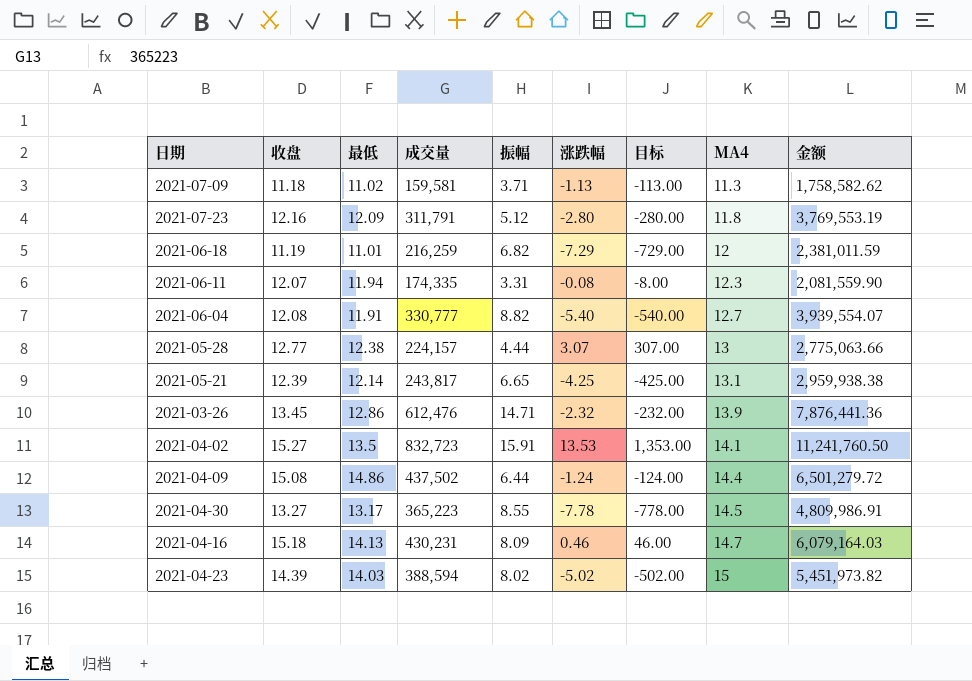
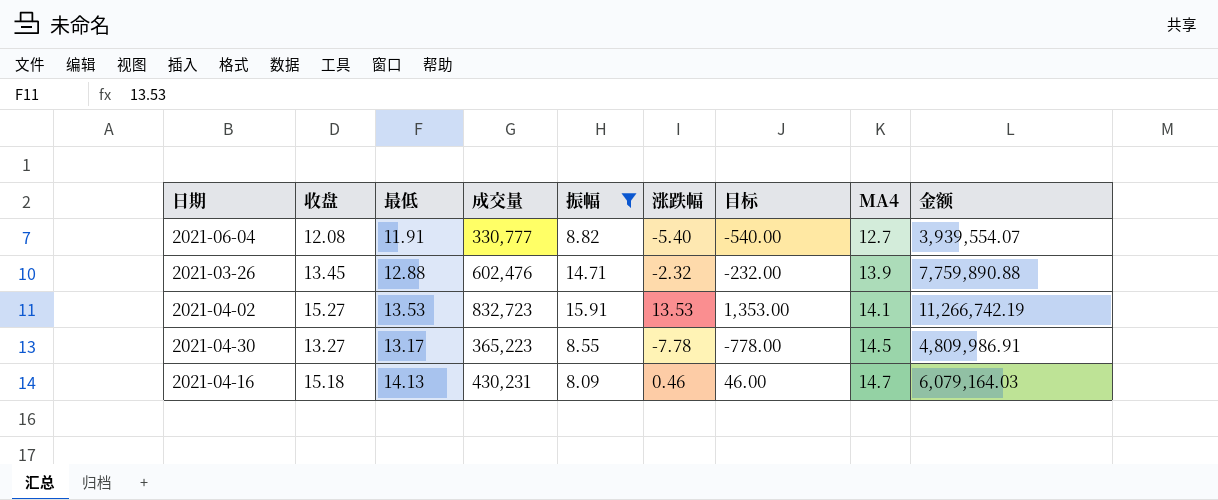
filter: none -> 振幅 >= 8.09
2021-03-26 | 最低: 12.86 -> 12.88
2021-03-26 | 成交量: 612,476 -> 602,476
2021-03-26 | 金额: 7,876,441.36 -> 7,759,890.88
2021-04-02 | 最低: 13.5 -> 13.53
2021-04-02 | 金额: 11,241,760.50 -> 11,266,742.19

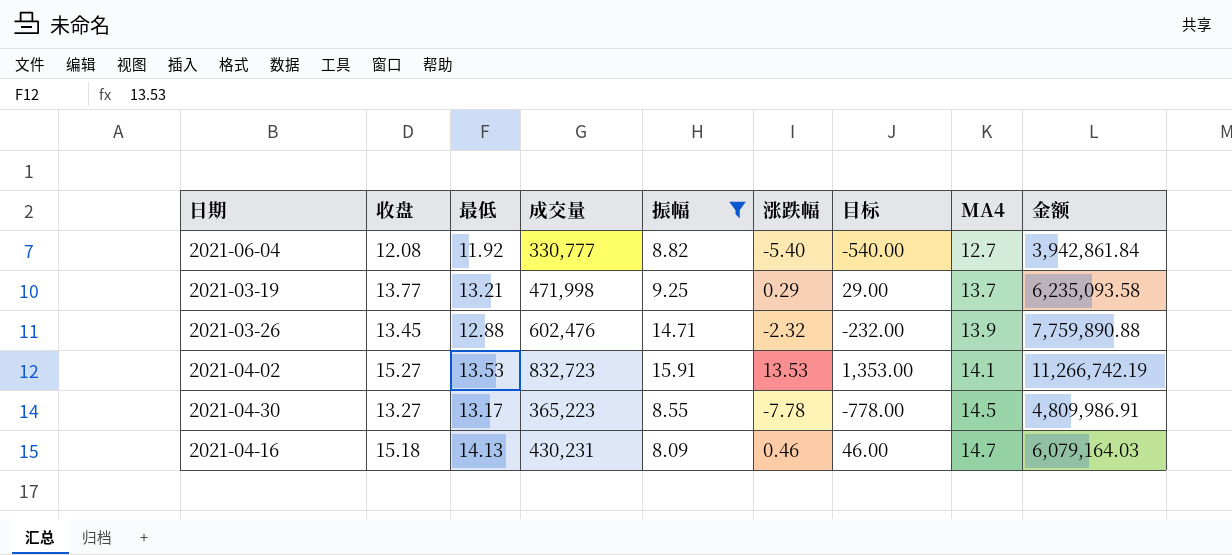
2021-06-04 | 最低: 11.91 -> 11.92
2021-06-04 | 金额: 3,939,554.07 -> 3,942,861.84
row 2021-03-19: none -> 13.77 | 13.21 | 471,998 | 9.25 | 0.29 | 29.00 | 13.7 | 6,235,093.58

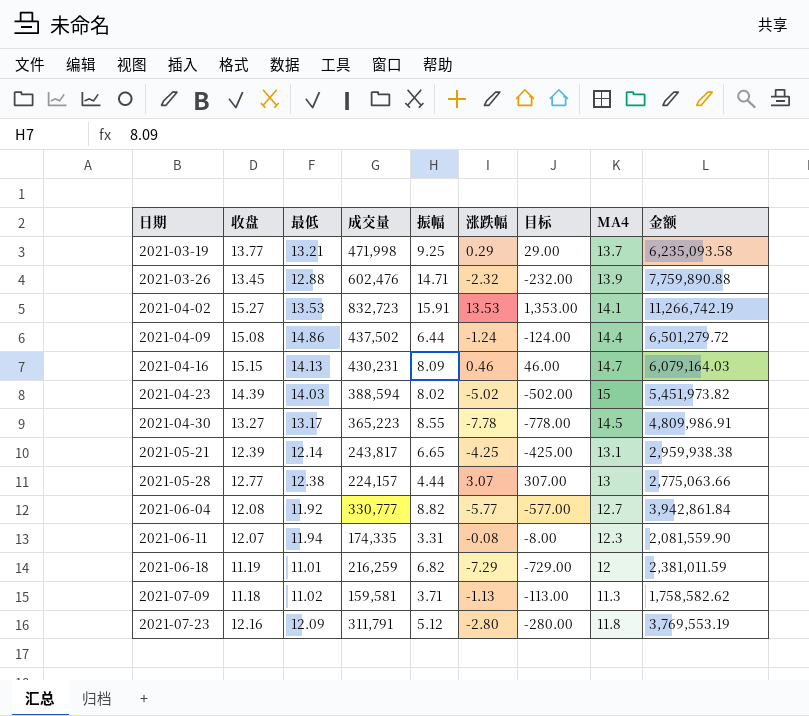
filter: 振幅 >= 8.09 -> none
row order: MA4 ascending -> 日期 ascending
2021-04-16 | 收盘: 15.18 -> 15.15
2021-06-04 | 涨跌幅: -5.40 -> -5.77
2021-06-04 | 目标: -540.00 -> -577.00

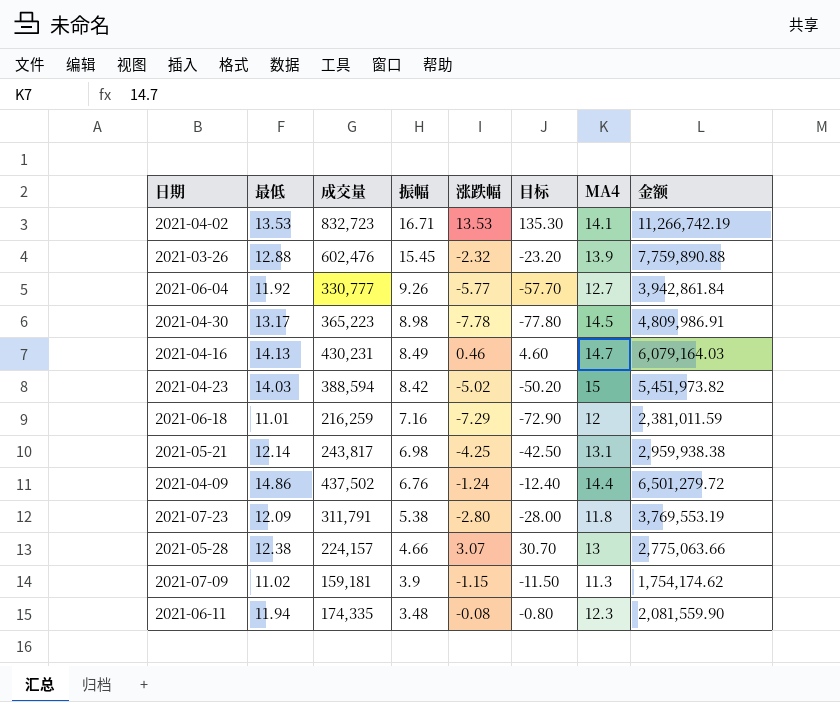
row order: 日期 ascending -> 振幅 descending
column 收盘 | position: 2 -> none
column 目标 | formula: [涨跌幅] * 100 -> [涨跌幅] * 10
row 2021-03-19: 13.77 | 13.21 | 471,998 | 9.25 | 0.29 | 29.00 | 13.7 | 6,235,093.58 -> none
2021-04-02 | 振幅: 15.91 -> 16.71
2021-03-26 | 振幅: 14.71 -> 15.45
2021-06-04 | 振幅: 8.82 -> 9.26
2021-04-30 | 振幅: 8.55 -> 8.98
2021-04-16 | 振幅: 8.09 -> 8.49
2021-04-23 | 振幅: 8.02 -> 8.42
2021-06-18 | 振幅: 6.82 -> 7.16
2021-05-21 | 振幅: 6.65 -> 6.98
2021-04-09 | 振幅: 6.44 -> 6.76
2021-07-23 | 振幅: 5.12 -> 5.38
2021-05-28 | 振幅: 4.44 -> 4.66
2021-07-09 | 成交量: 159,581 -> 159,181
2021-07-09 | 振幅: 3.71 -> 3.9
2021-07-09 | 涨跌幅: -1.13 -> -1.15
2021-07-09 | 金额: 1,758,582.62 -> 1,754,174.62
2021-06-11 | 振幅: 3.31 -> 3.48

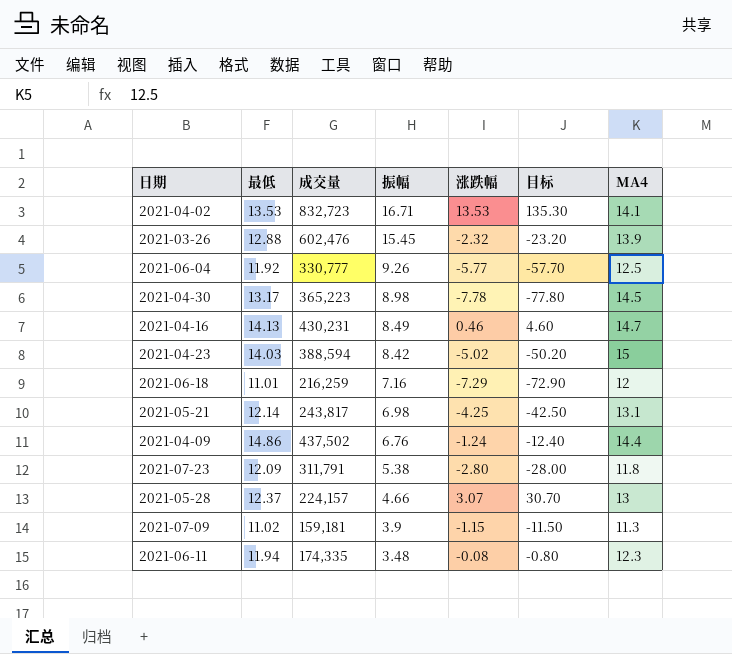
column 金额 | formula: [最低] * [成交量] -> none
2021-06-04 | MA4: 12.7 -> 12.5
2021-05-28 | 最低: 12.38 -> 12.37

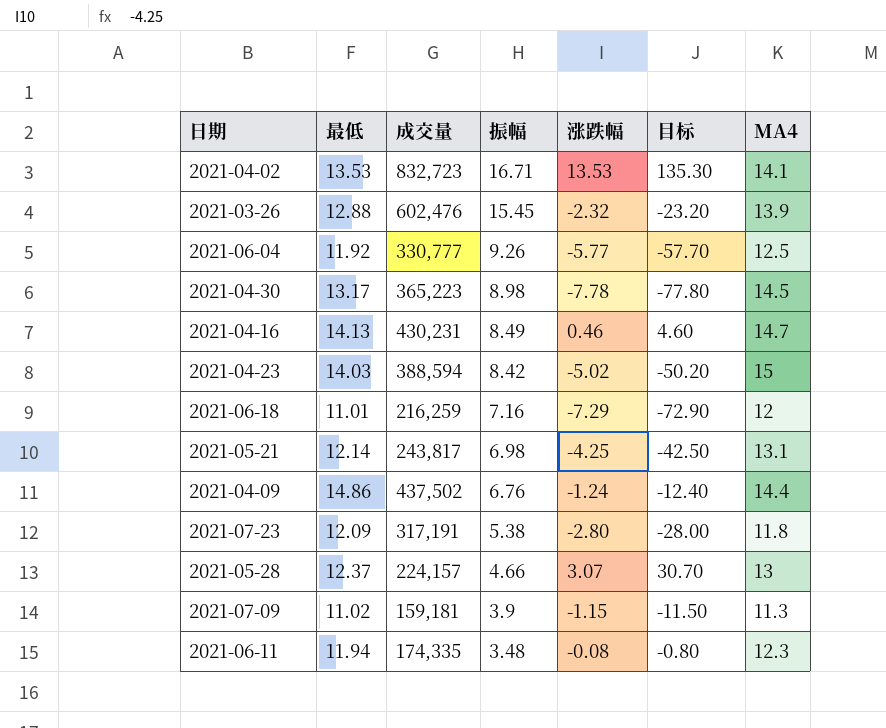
2021-07-23 | 成交量: 311,791 -> 317,191

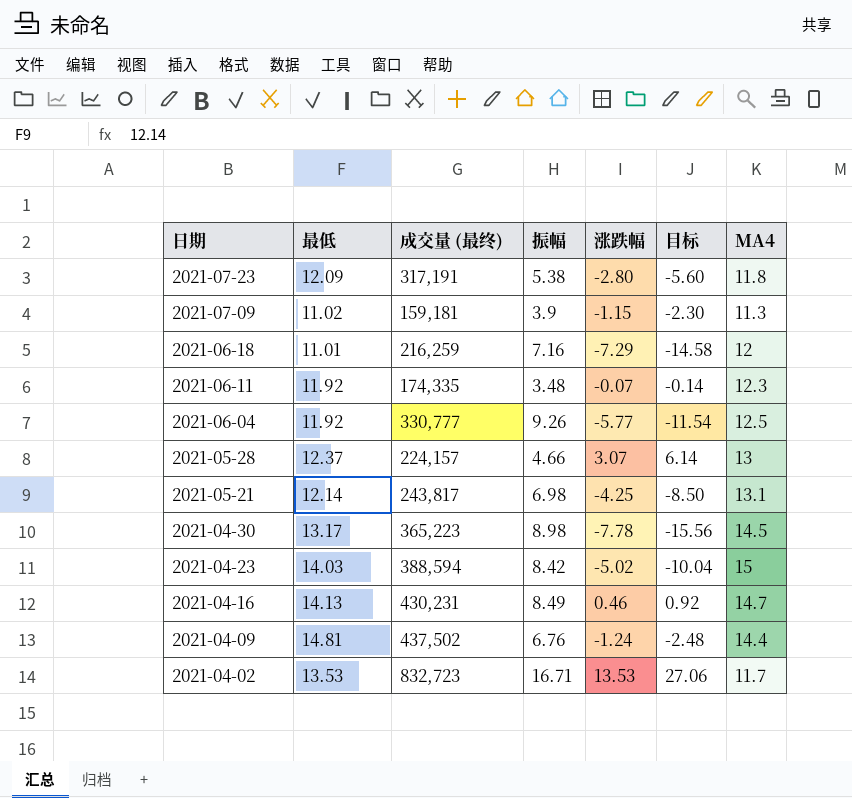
row order: 振幅 descending -> 日期 descending
column name: 成交量 -> 成交量 (最终)
column 目标 | formula: [涨跌幅] * 10 -> [涨跌幅] * 2
row 2021-03-26: 12.88 | 602,476 | 15.45 | -2.32 | -23.20 | 13.9 -> none
2021-06-11 | 最低: 11.94 -> 11.92
2021-06-11 | 涨跌幅: -0.08 -> -0.07
2021-04-09 | 最低: 14.86 -> 14.81
2021-04-02 | MA4: 14.1 -> 11.7

